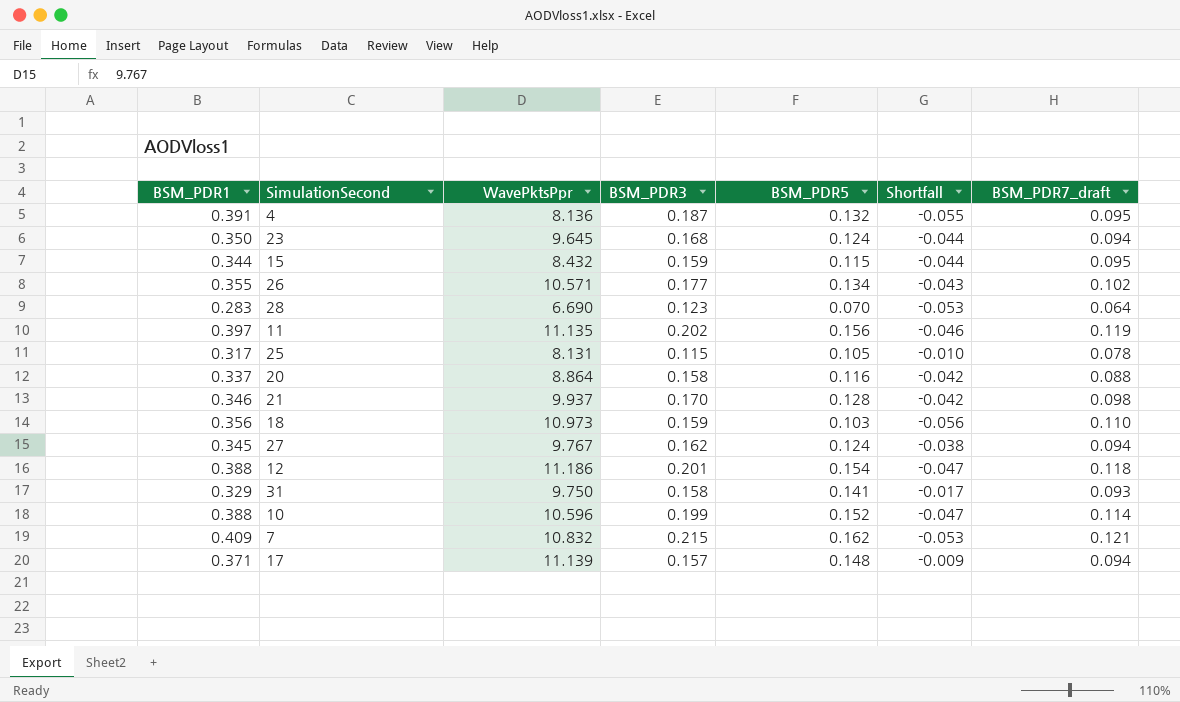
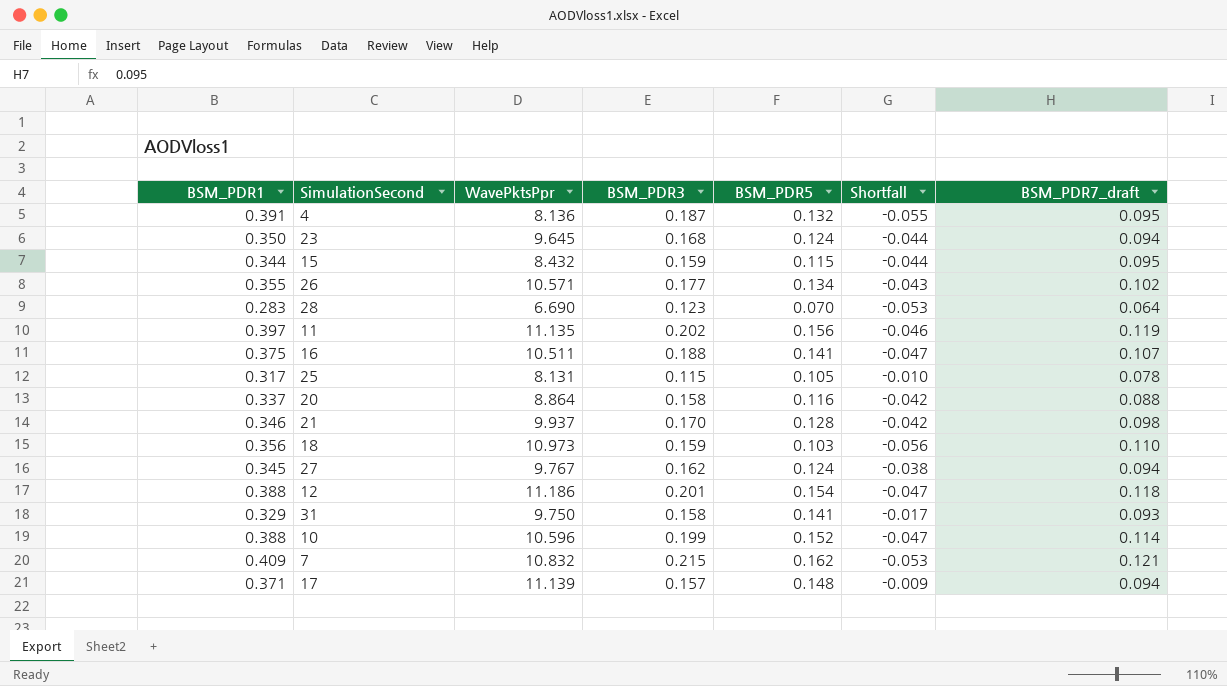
row 16: none -> 0.375 | 10.511 | 0.188 | 0.141 | -0.047 | 0.107

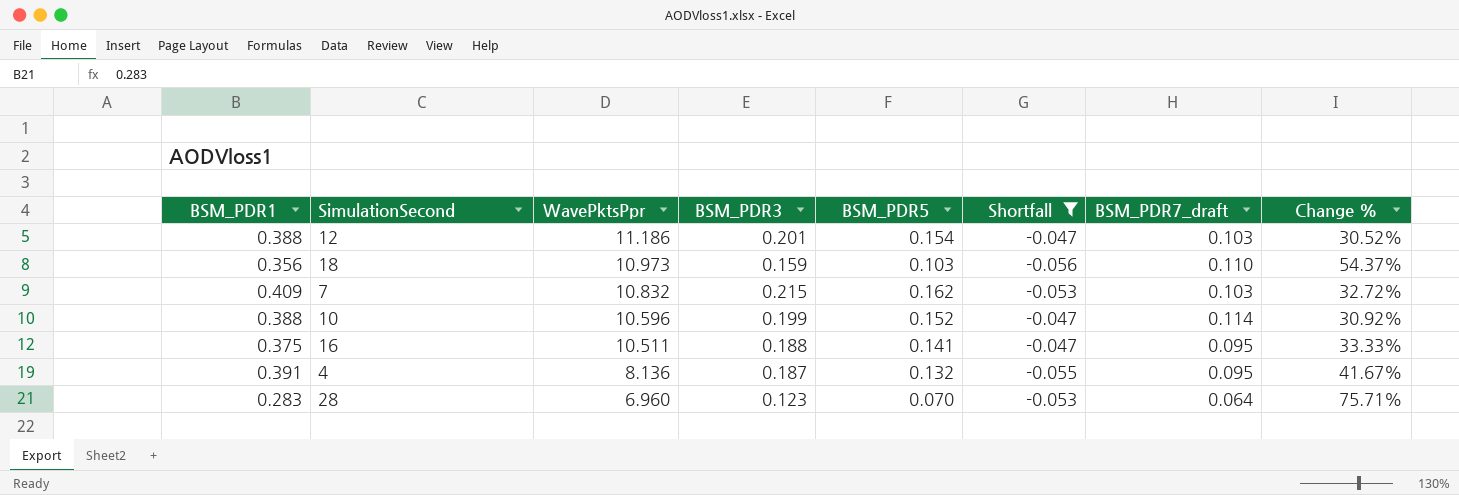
filter: none -> Shortfall <= -0.047
row order: none -> WavePktsPpr descending
column Change % | formula: none -> ([BSM_PDR3] - [BSM_PDR5]) / [BSM_PDR5]
12 | BSM_PDR7_draft: 0.118 -> 0.103
7 | BSM_PDR7_draft: 0.121 -> 0.103
16 | BSM_PDR7_draft: 0.107 -> 0.095
28 | WavePktsPpr: 6.690 -> 6.960

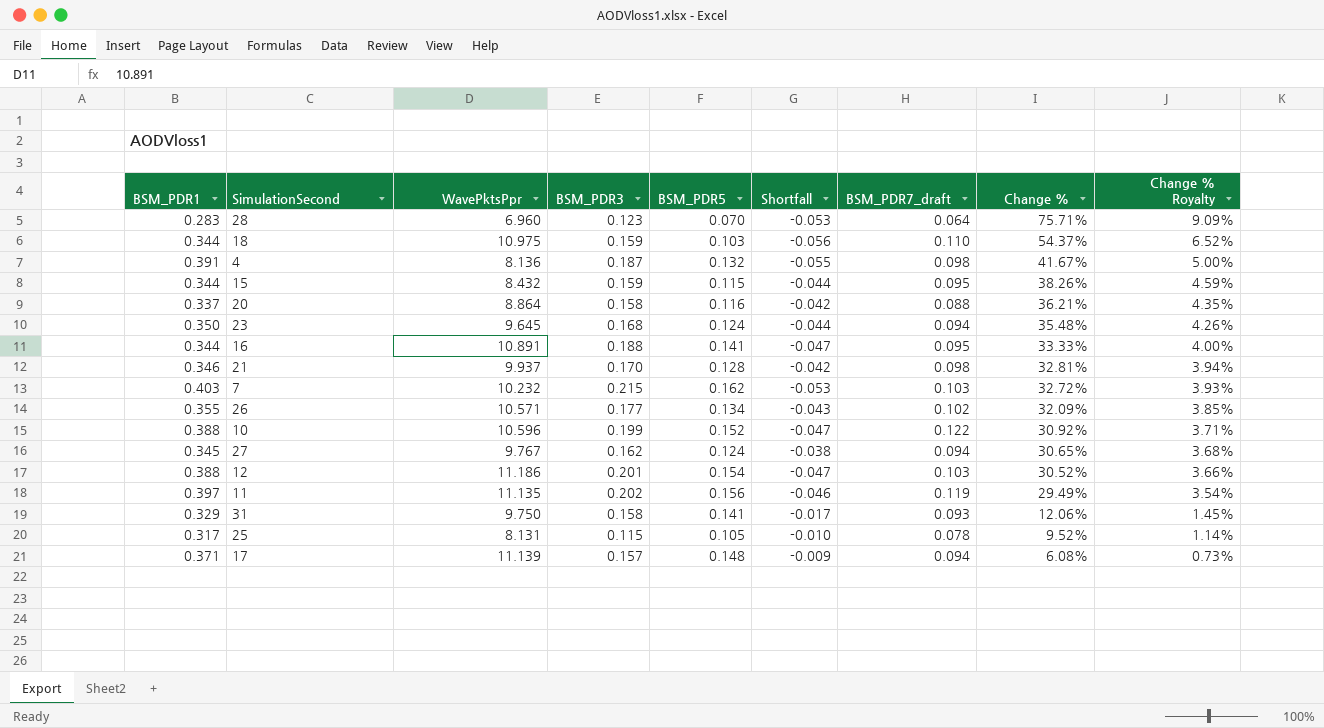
filter: Shortfall <= -0.047 -> none
row order: WavePktsPpr descending -> Change % descending
column Change % Royalty | formula: none -> [Change %] * 0.12
18 | BSM_PDR1: 0.356 -> 0.344
18 | WavePktsPpr: 10.973 -> 10.975
4 | BSM_PDR7_draft: 0.095 -> 0.098
16 | BSM_PDR1: 0.375 -> 0.344
16 | WavePktsPpr: 10.511 -> 10.891
7 | BSM_PDR1: 0.409 -> 0.403
7 | WavePktsPpr: 10.832 -> 10.232
10 | BSM_PDR7_draft: 0.114 -> 0.122

